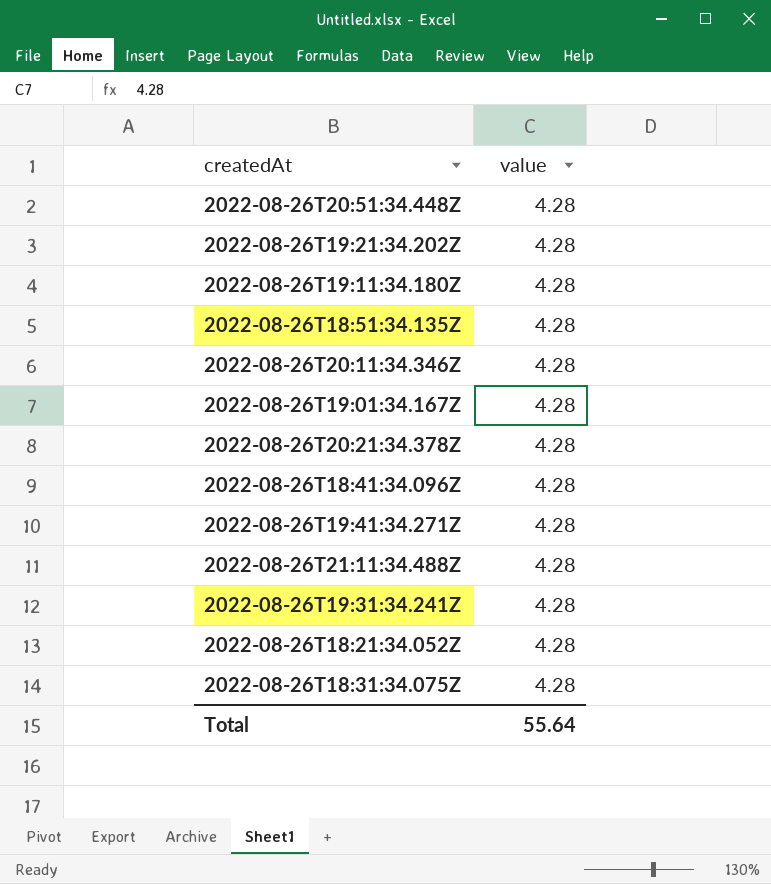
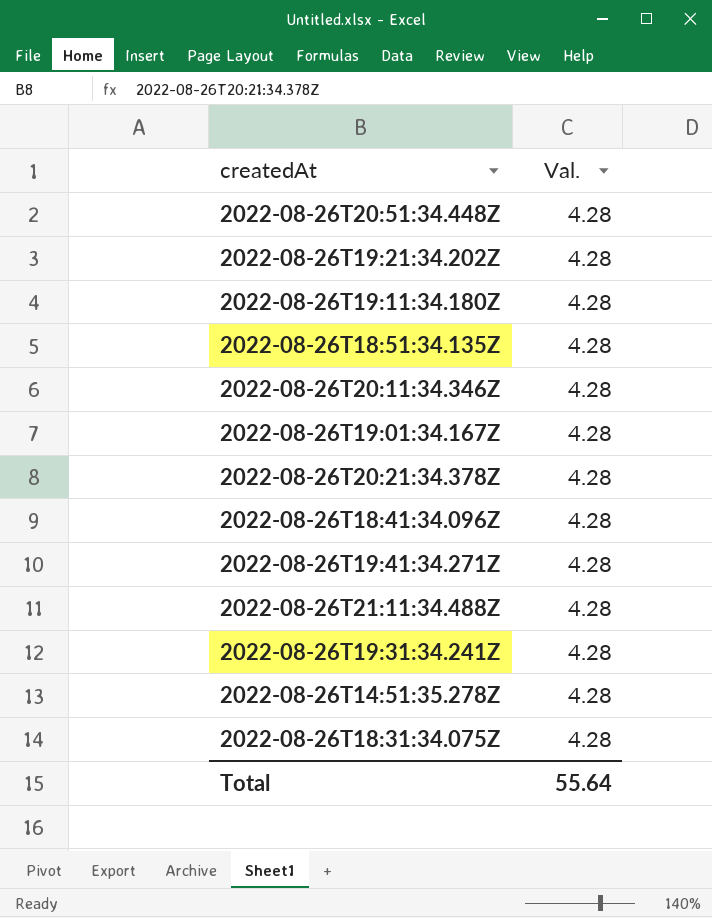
column name: value -> Val.
row 2022-08-26T18:21:34.052Z: 4.28 -> none
row 2022-08-26T14:51:35.278Z: none -> 4.28

